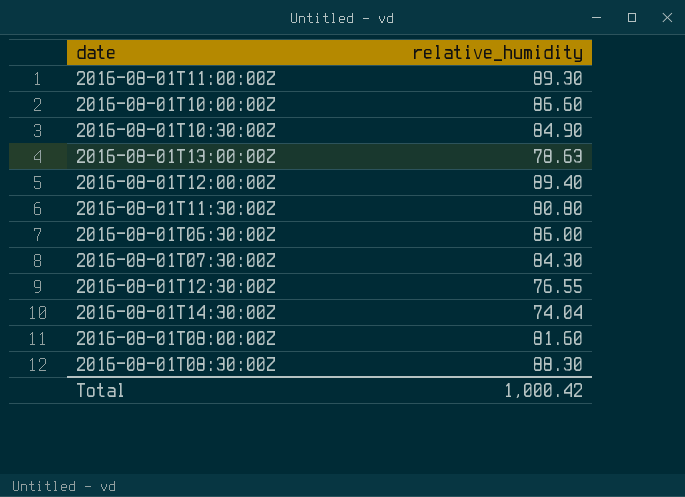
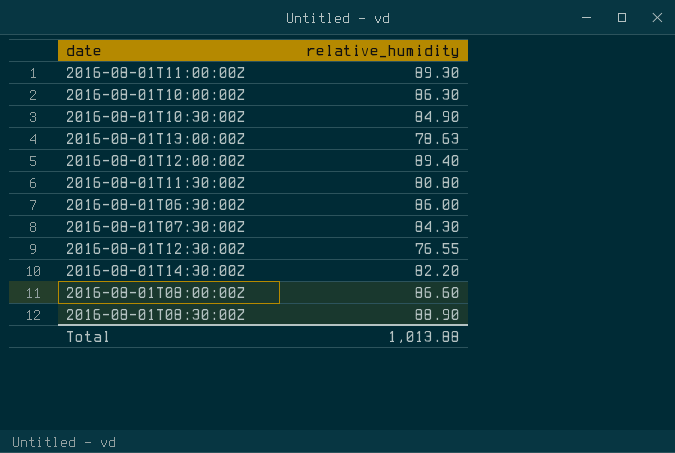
2016-08-01T10:00:00Z | relative_humidity: 86.60 -> 86.30
2016-08-01T14:30:00Z | relative_humidity: 74.04 -> 82.20
2016-08-01T08:00:00Z | relative_humidity: 81.60 -> 86.60
2016-08-01T08:30:00Z | relative_humidity: 88.30 -> 88.90
Total | relative_humidity: 1,000.42 -> 1,013.88

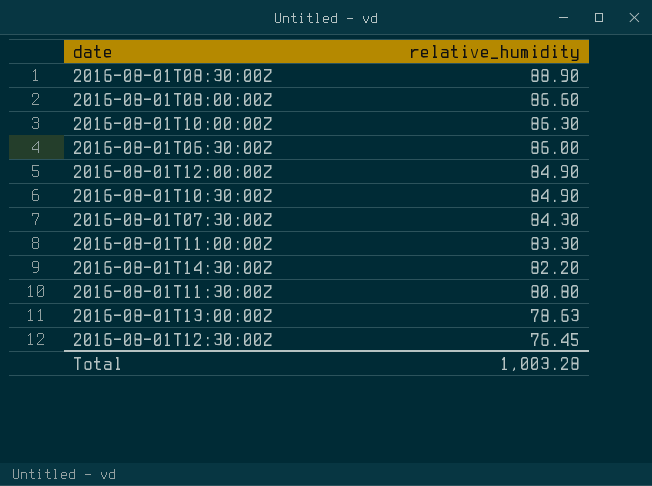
row order: none -> relative_humidity descending
2016-08-01T12:00:00Z | relative_humidity: 89.40 -> 84.90
2016-08-01T11:00:00Z | relative_humidity: 89.30 -> 83.30
2016-08-01T12:30:00Z | relative_humidity: 76.55 -> 76.45
Total | relative_humidity: 1,013.88 -> 1,003.28

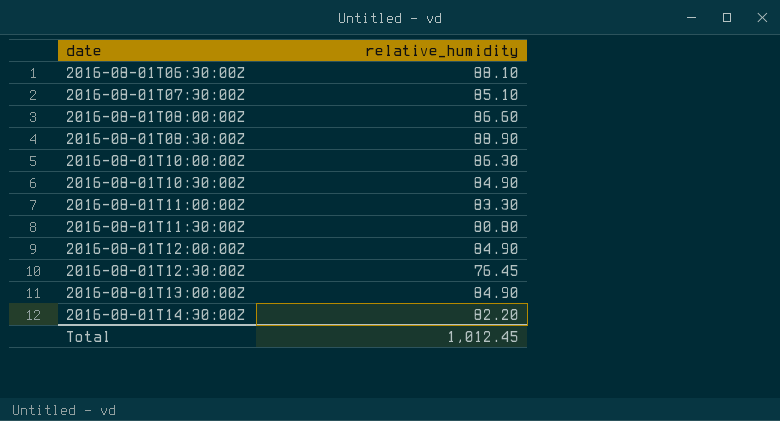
row order: relative_humidity descending -> date ascending
2016-08-01T06:30:00Z | relative_humidity: 86.00 -> 88.10
2016-08-01T07:30:00Z | relative_humidity: 84.30 -> 85.10
2016-08-01T13:00:00Z | relative_humidity: 78.63 -> 84.90
Total | relative_humidity: 1,003.28 -> 1,012.45

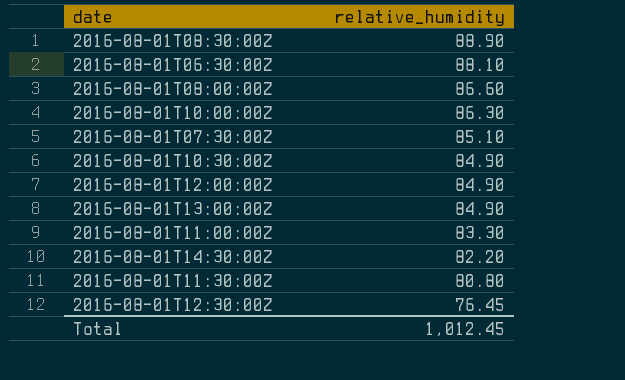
row order: date ascending -> relative_humidity descending

